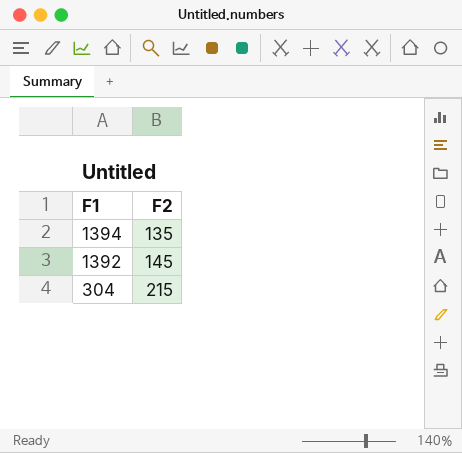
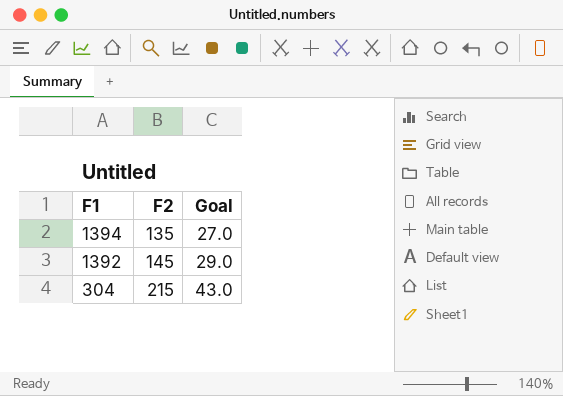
column Goal | formula: none -> [F2] * 0.2

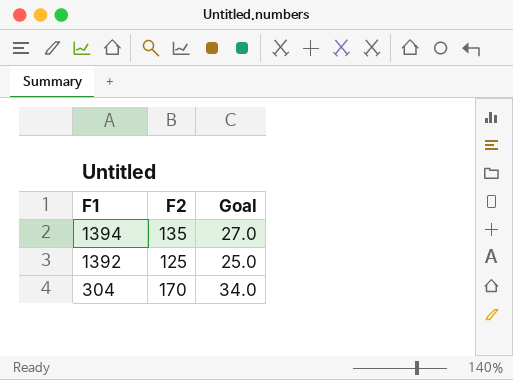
1392 | F2: 145 -> 125
1392 | Goal: 29.0 -> 25.0
304 | F2: 215 -> 170
304 | Goal: 43.0 -> 34.0

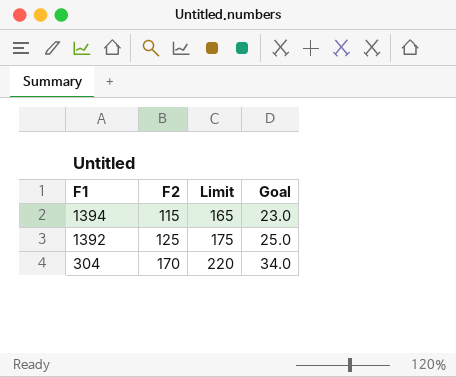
column Limit | formula: none -> [F2] + 50
1394 | F2: 135 -> 115
1394 | Goal: 27.0 -> 23.0

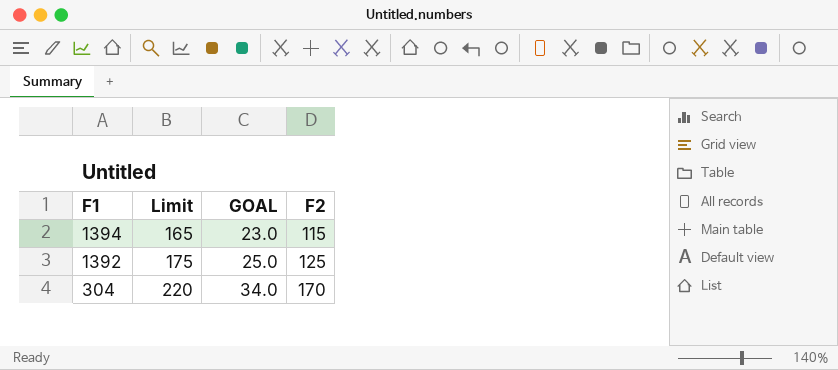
column name: Goal -> GOAL
column F2 | position: 2 -> 4

